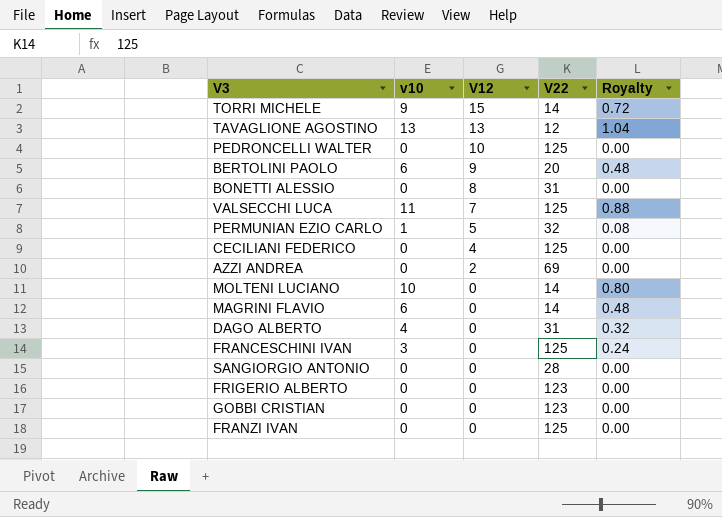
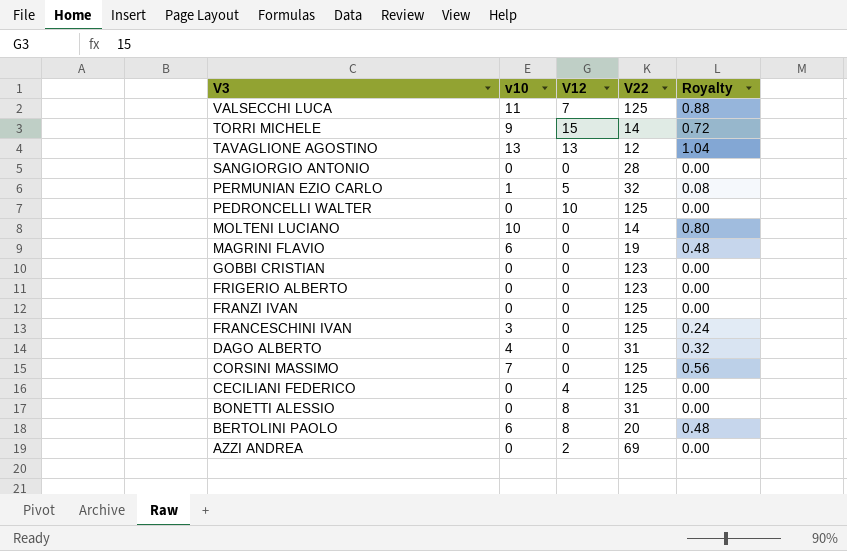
row order: V12 descending -> V3 descending
MAGRINI FLAVIO | V22: 14 -> 19
row CORSINI MASSIMO: none -> 7 | 0 | 125 | 0.56
BERTOLINI PAOLO | V12: 9 -> 8

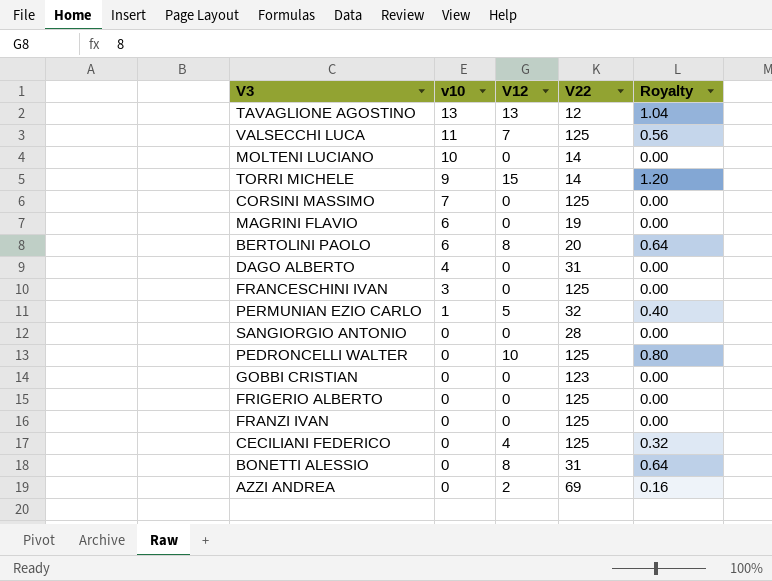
row order: V3 descending -> v10 descending
column Royalty | formula: [v10] * 0.08 -> [V12] * 0.08
FRIGERIO ALBERTO | V22: 123 -> 125

